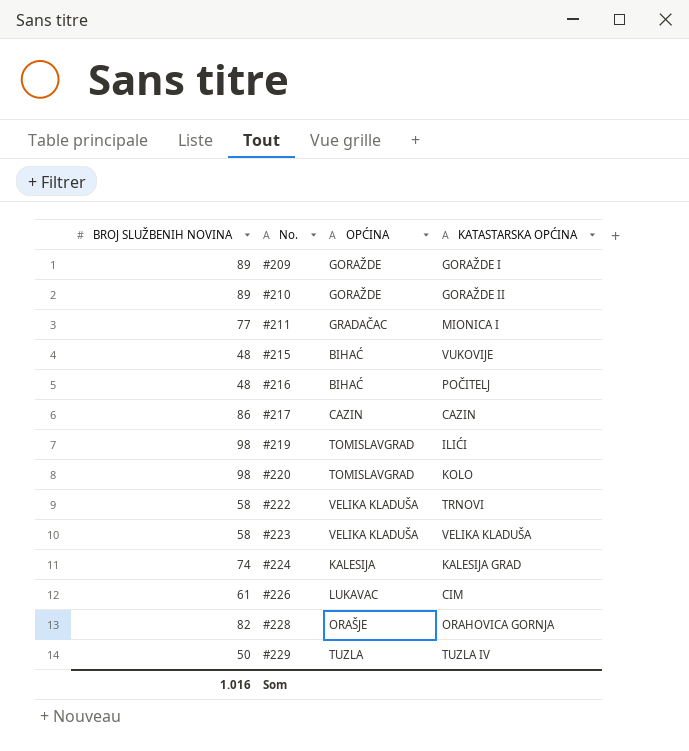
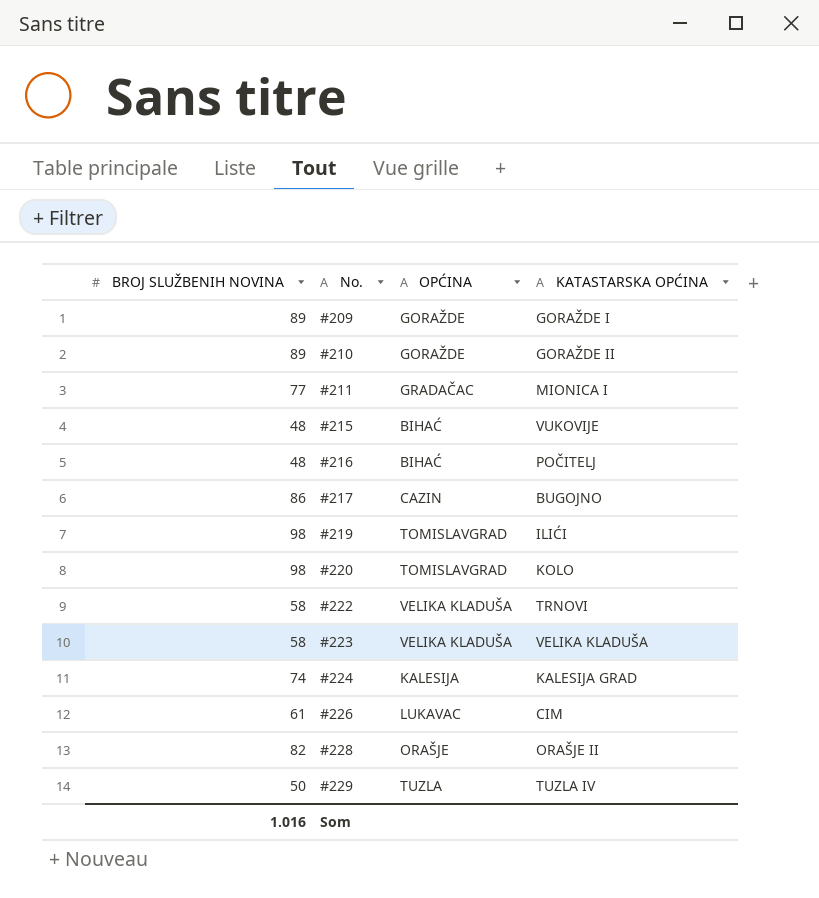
#217 | KATASTARSKA OPĆINA: CAZIN -> BUGOJNO
#228 | KATASTARSKA OPĆINA: ORAHOVICA GORNJA -> ORAŠJE II

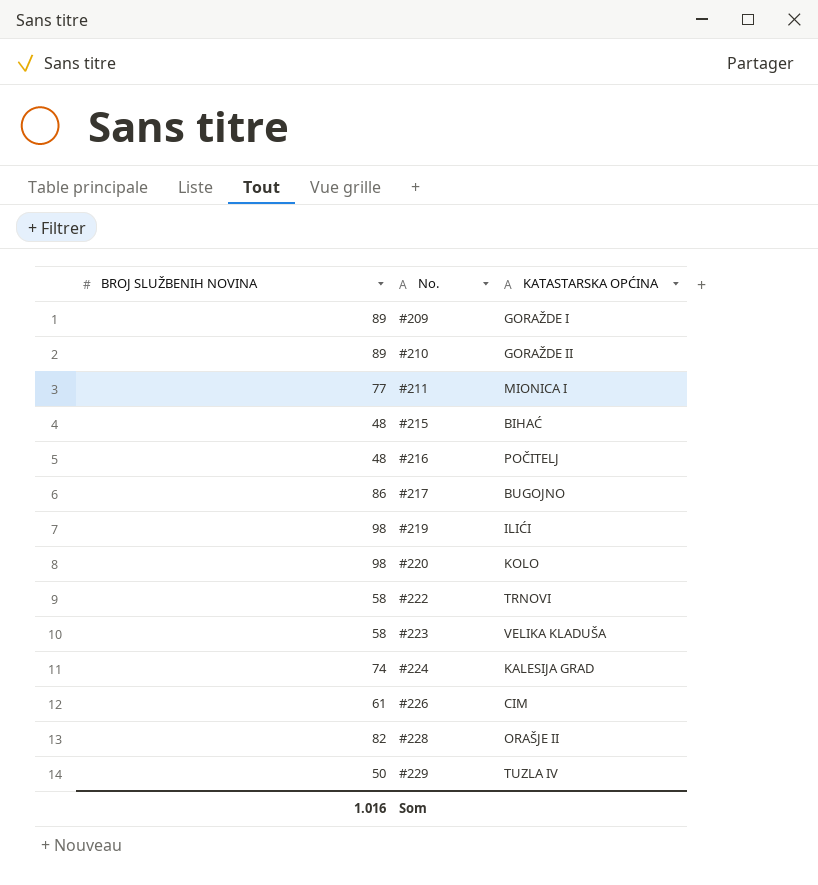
column OPĆINA | position: 3 -> none
#215 | KATASTARSKA OPĆINA: VUKOVIJE -> BIHAĆ

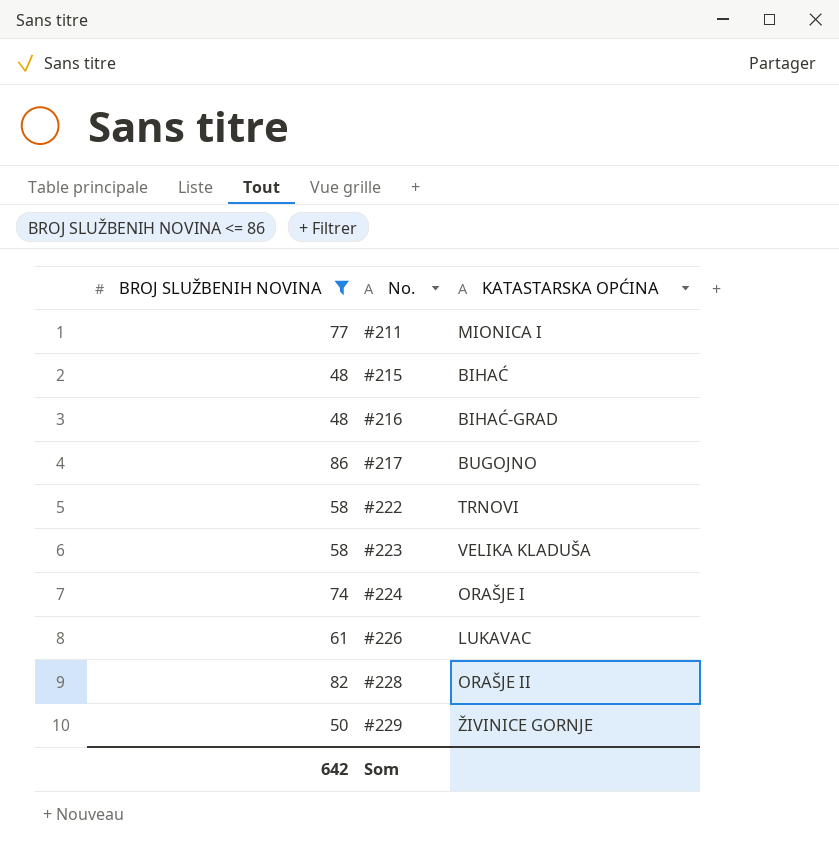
filter: none -> BROJ SLUŽBENIH NOVINA <= 86
#216 | KATASTARSKA OPĆINA: POČITELJ -> BIHAĆ-GRAD
#224 | KATASTARSKA OPĆINA: KALESIJA GRAD -> ORAŠJE I
#226 | KATASTARSKA OPĆINA: CIM -> LUKAVAC
#229 | KATASTARSKA OPĆINA: TUZLA IV -> ŽIVINICE GORNJE
Som | BROJ SLUŽBENIH NOVINA: 1.016 -> 642

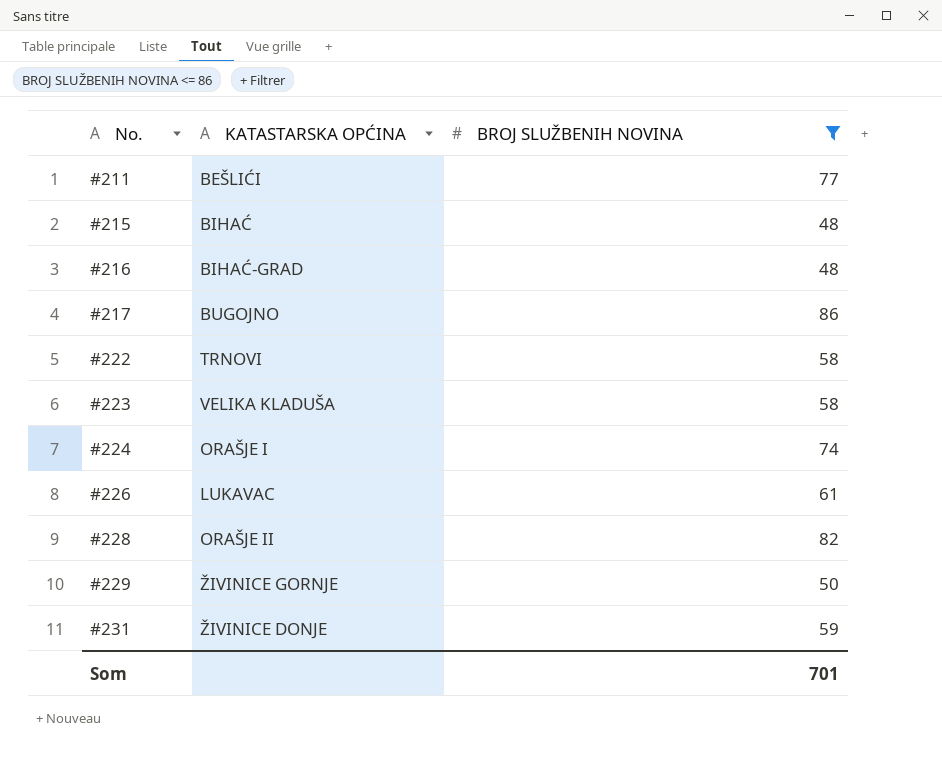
column BROJ SLUŽBENIH NOVINA | position: 1 -> 3
#211 | KATASTARSKA OPĆINA: MIONICA I -> BEŠLIĆI
row #231: none -> ŽIVINICE DONJE | 59
Som | BROJ SLUŽBENIH NOVINA: 642 -> 701

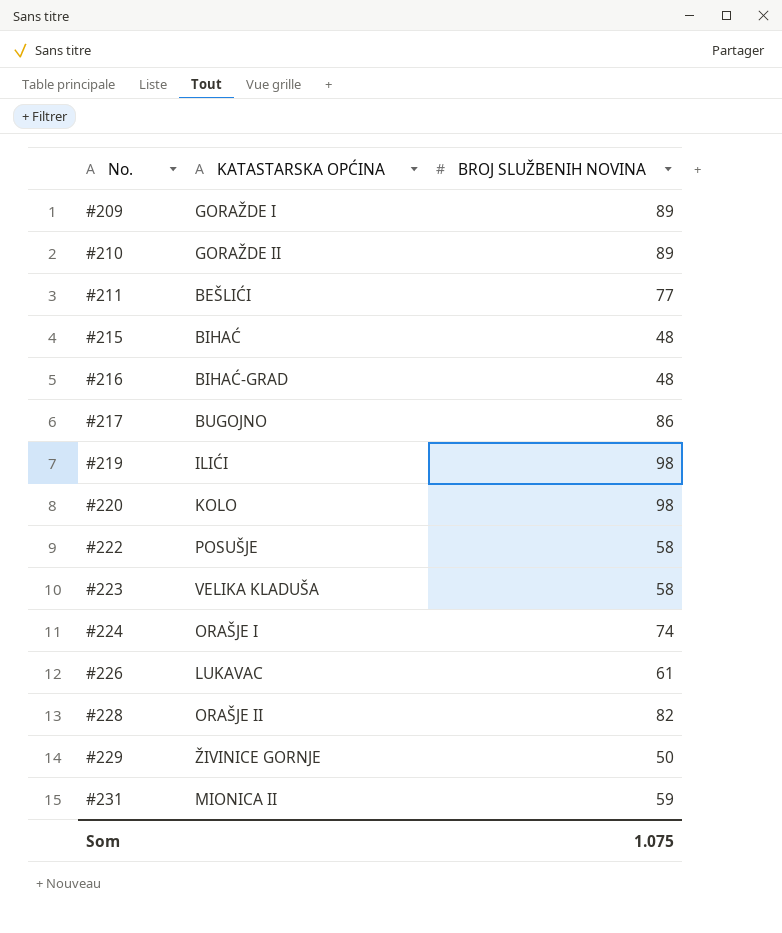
filter: BROJ SLUŽBENIH NOVINA <= 86 -> none
#222 | KATASTARSKA OPĆINA: TRNOVI -> POSUŠJE
#231 | KATASTARSKA OPĆINA: ŽIVINICE DONJE -> MIONICA II
Som | BROJ SLUŽBENIH NOVINA: 701 -> 1.075

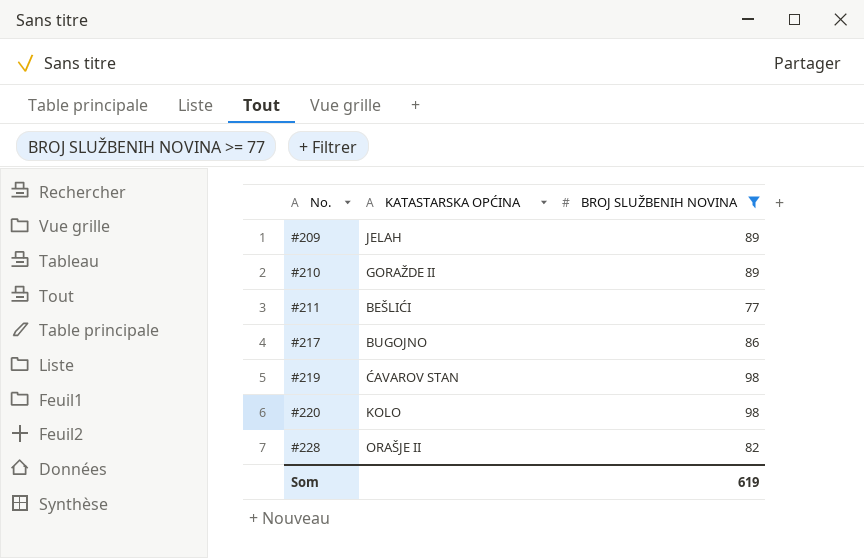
filter: none -> BROJ SLUŽBENIH NOVINA >= 77
#209 | KATASTARSKA OPĆINA: GORAŽDE I -> JELAH
#219 | KATASTARSKA OPĆINA: ILIĆI -> ĆAVAROV STAN
Som | BROJ SLUŽBENIH NOVINA: 1.075 -> 619

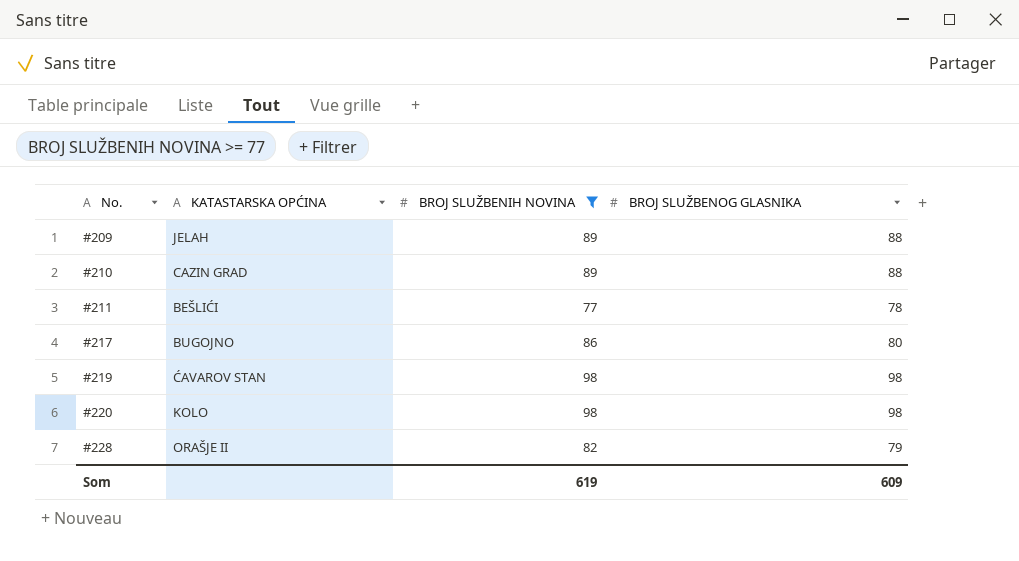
column BROJ SLUŽBENOG GLASNIKA | position: none -> 4
#210 | KATASTARSKA OPĆINA: GORAŽDE II -> CAZIN GRAD

